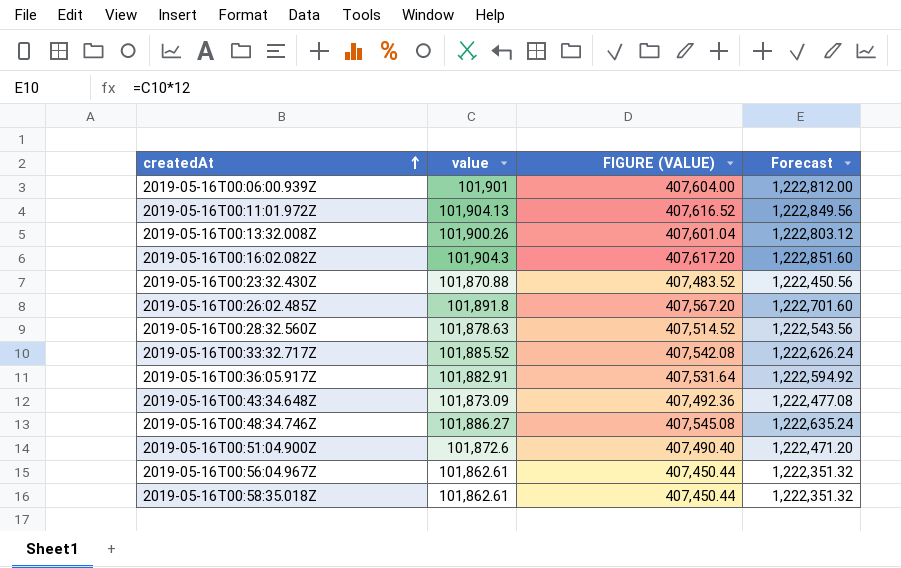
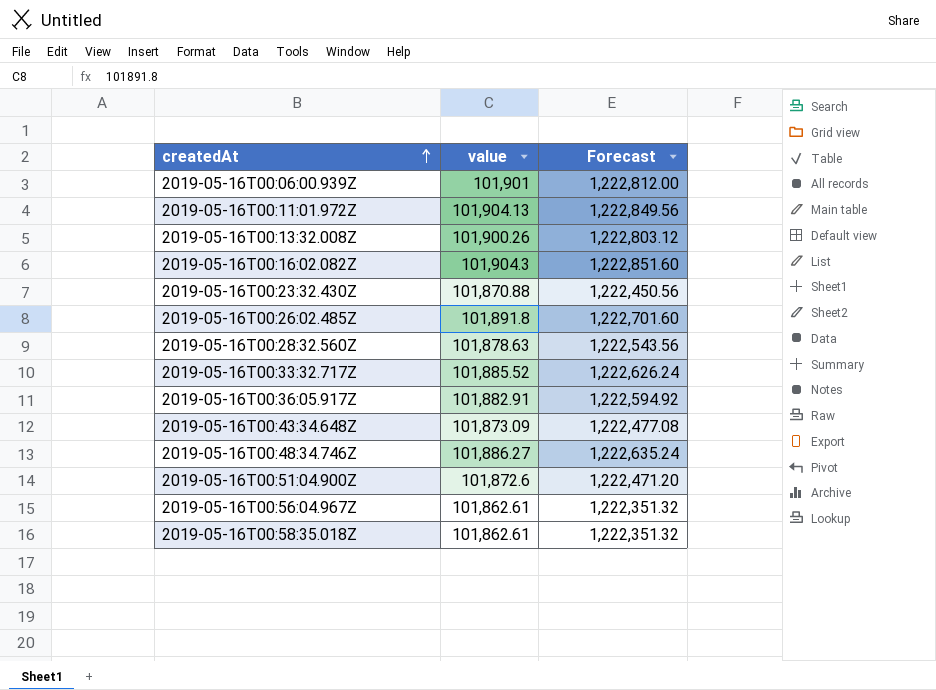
column FIGURE (VALUE) | formula: [value] * 4 -> none

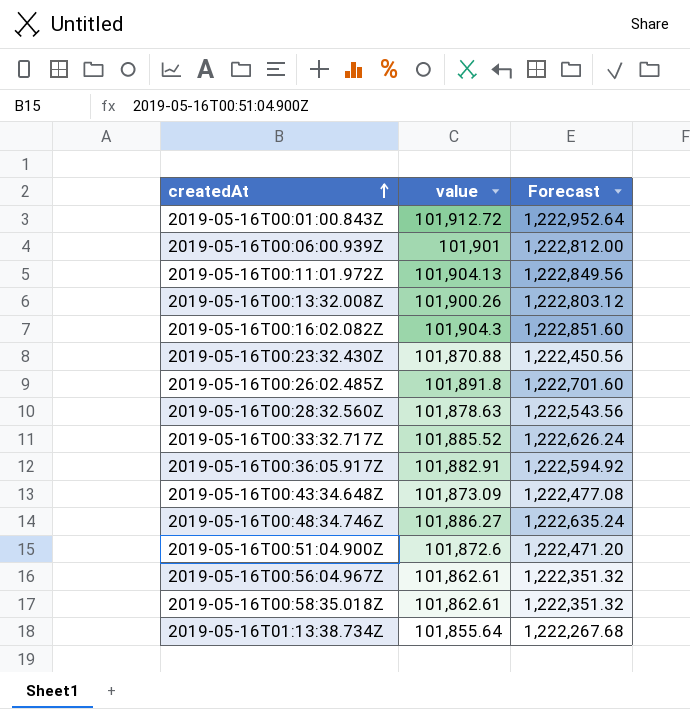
row 2019-05-16T00:01:00.843Z: none -> 101,912.72 | 1,222,952.64
row 2019-05-16T01:13:38.734Z: none -> 101,855.64 | 1,222,267.68

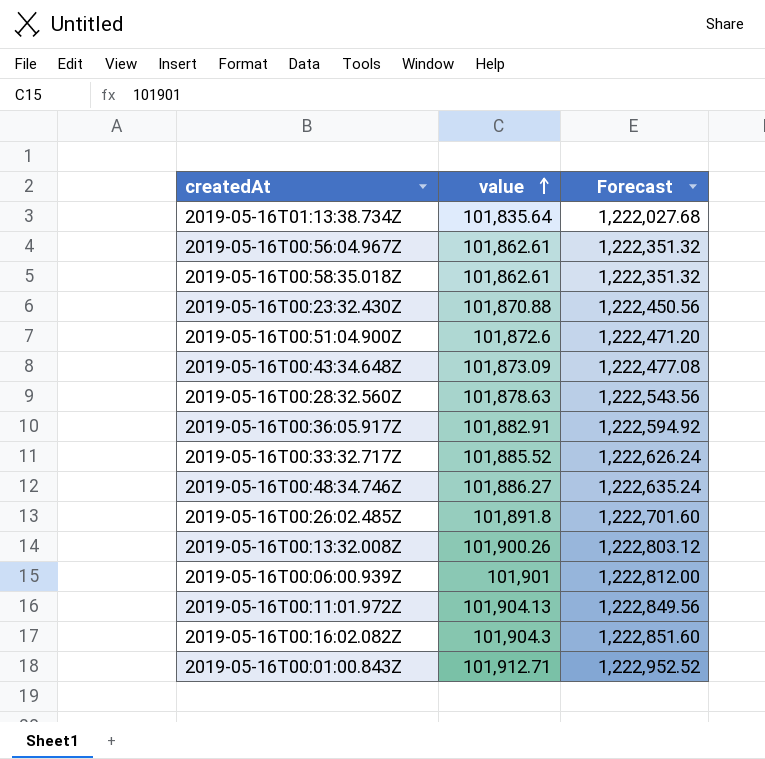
row order: createdAt ascending -> value ascending
2019-05-16T01:13:38.734Z | value: 101,855.64 -> 101,835.64
2019-05-16T01:13:38.734Z | Forecast: 1,222,267.68 -> 1,222,027.68
2019-05-16T00:01:00.843Z | value: 101,912.72 -> 101,912.71
2019-05-16T00:01:00.843Z | Forecast: 1,222,952.64 -> 1,222,952.52

